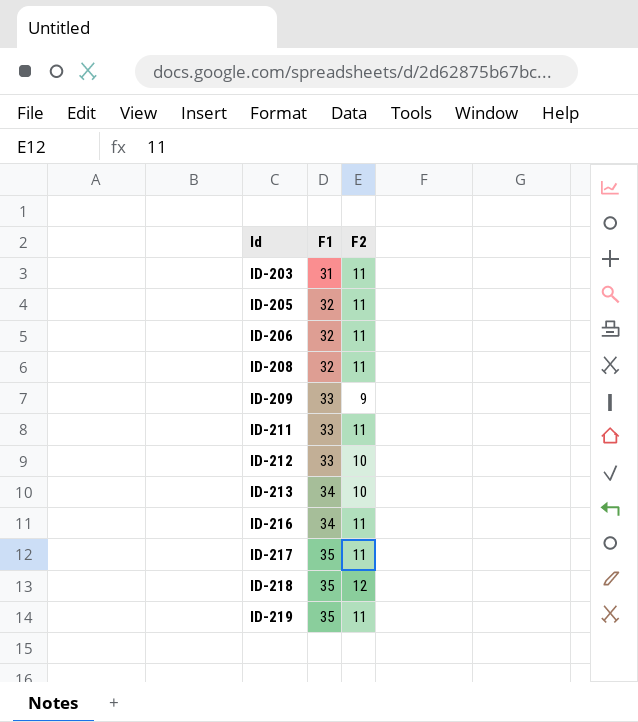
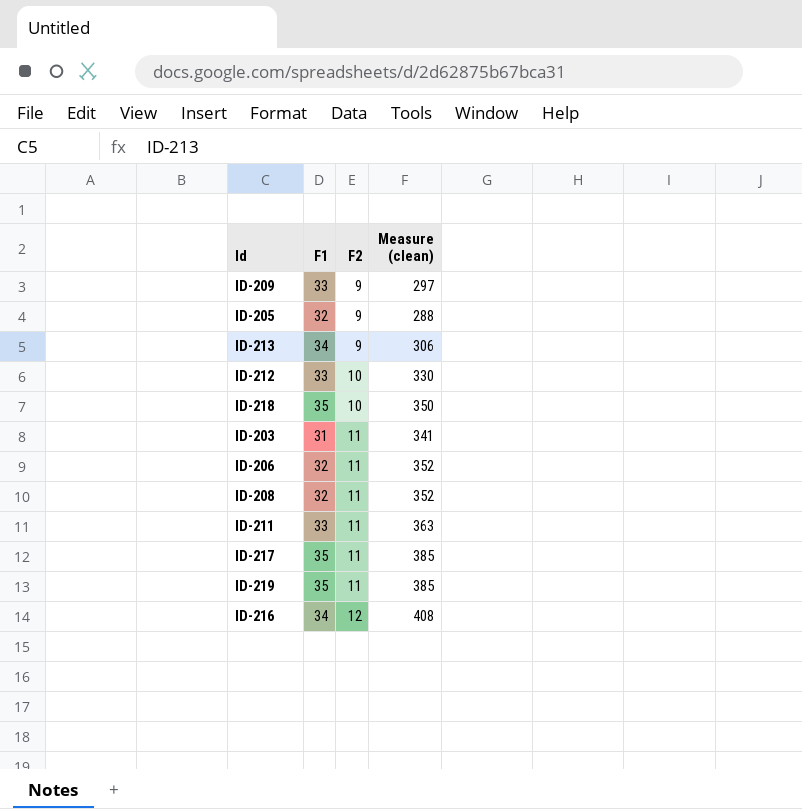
row order: Id ascending -> F2 ascending
column Measure (clean) | formula: none -> [F1] * [F2]
ID-205 | F2: 11 -> 9
ID-213 | F2: 10 -> 9
ID-218 | F2: 12 -> 10
ID-216 | F2: 11 -> 12

